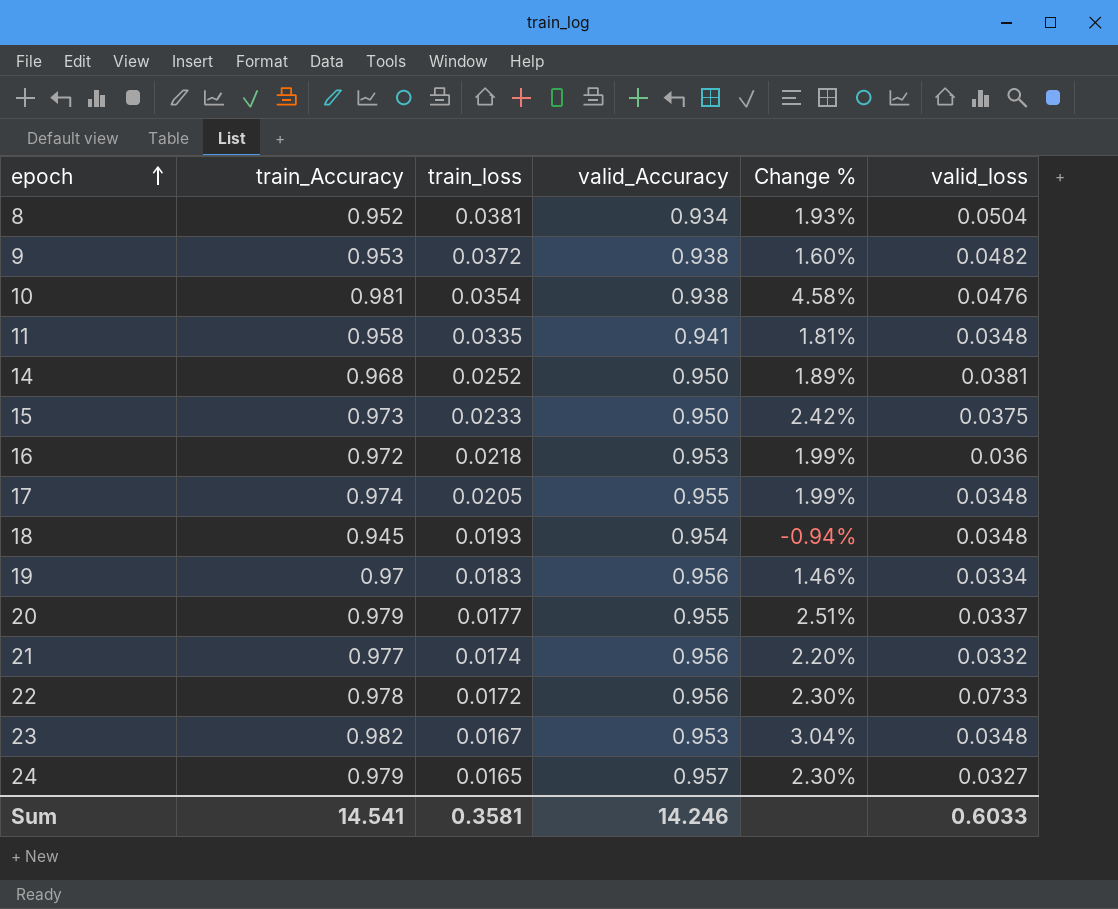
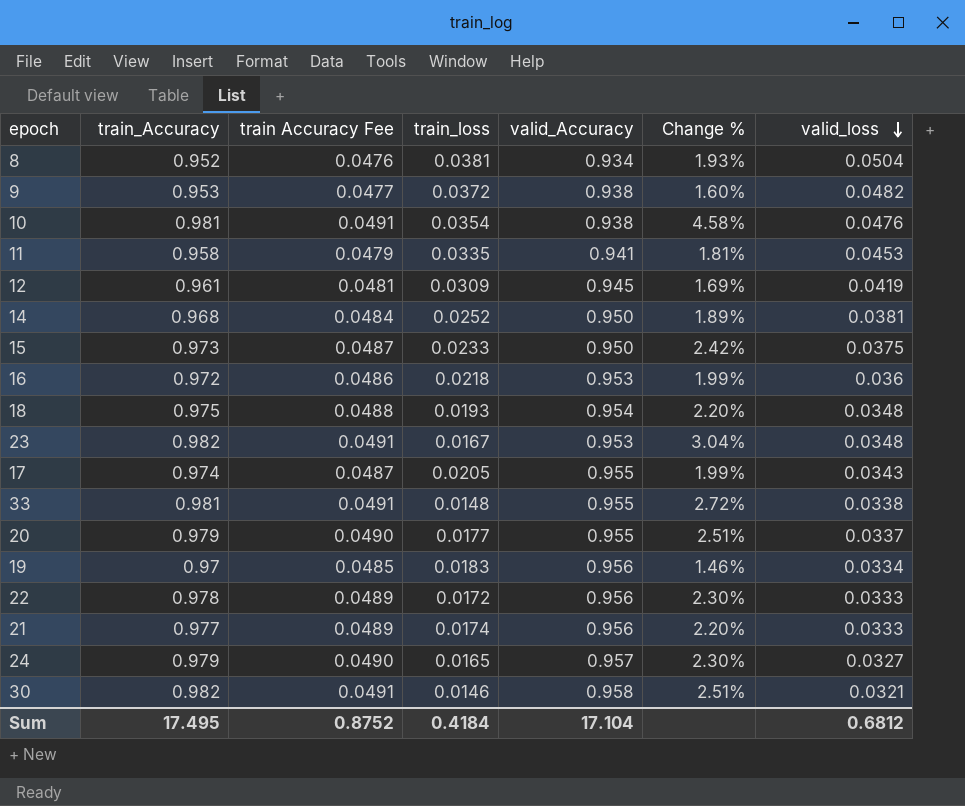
row order: epoch ascending -> valid_loss descending
column train Accuracy Fee | formula: none -> [train_Accuracy] * 0.05
11 | valid_loss: 0.0348 -> 0.0453
row 12: none -> 0.961 | 0.0481 | 0.0309 | 0.945 | 1.69% | 0.0419
18 | train_Accuracy: 0.945 -> 0.975
18 | Change %: -0.94% -> 2.20%
17 | valid_loss: 0.0348 -> 0.0343
row 33: none -> 0.981 | 0.0491 | 0.0148 | 0.955 | 2.72% | 0.0338
22 | valid_loss: 0.0733 -> 0.0333
21 | valid_loss: 0.0332 -> 0.0333
row 30: none -> 0.982 | 0.0491 | 0.0146 | 0.958 | 2.51% | 0.0321
Sum | train_Accuracy: 14.541 -> 17.495
Sum | train_loss: 0.3581 -> 0.4184
Sum | valid_Accuracy: 14.246 -> 17.104
Sum | valid_loss: 0.6033 -> 0.6812

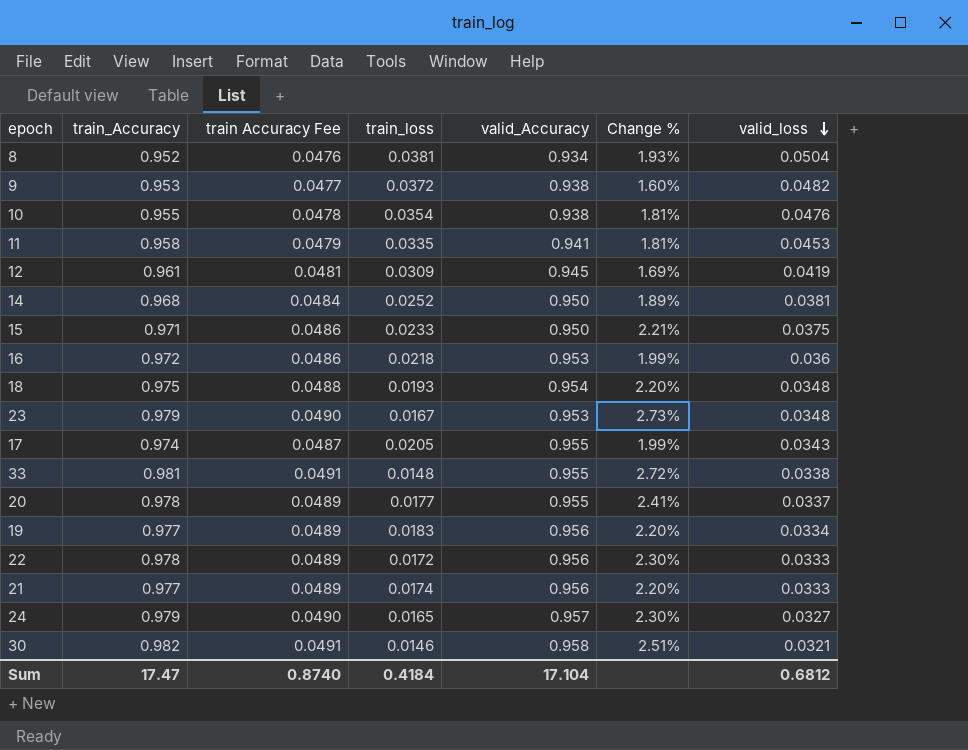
10 | train_Accuracy: 0.981 -> 0.955
10 | train Accuracy Fee: 0.0491 -> 0.0478
10 | Change %: 4.58% -> 1.81%
15 | train_Accuracy: 0.973 -> 0.971
15 | train Accuracy Fee: 0.0487 -> 0.0486
15 | Change %: 2.42% -> 2.21%
23 | train_Accuracy: 0.982 -> 0.979
23 | train Accuracy Fee: 0.0491 -> 0.0490
23 | Change %: 3.04% -> 2.73%
20 | train_Accuracy: 0.979 -> 0.978
20 | train Accuracy Fee: 0.0490 -> 0.0489
20 | Change %: 2.51% -> 2.41%
19 | train_Accuracy: 0.97 -> 0.977
19 | train Accuracy Fee: 0.0485 -> 0.0489
19 | Change %: 1.46% -> 2.20%
Sum | train_Accuracy: 17.495 -> 17.47
Sum | train Accuracy Fee: 0.8752 -> 0.8740

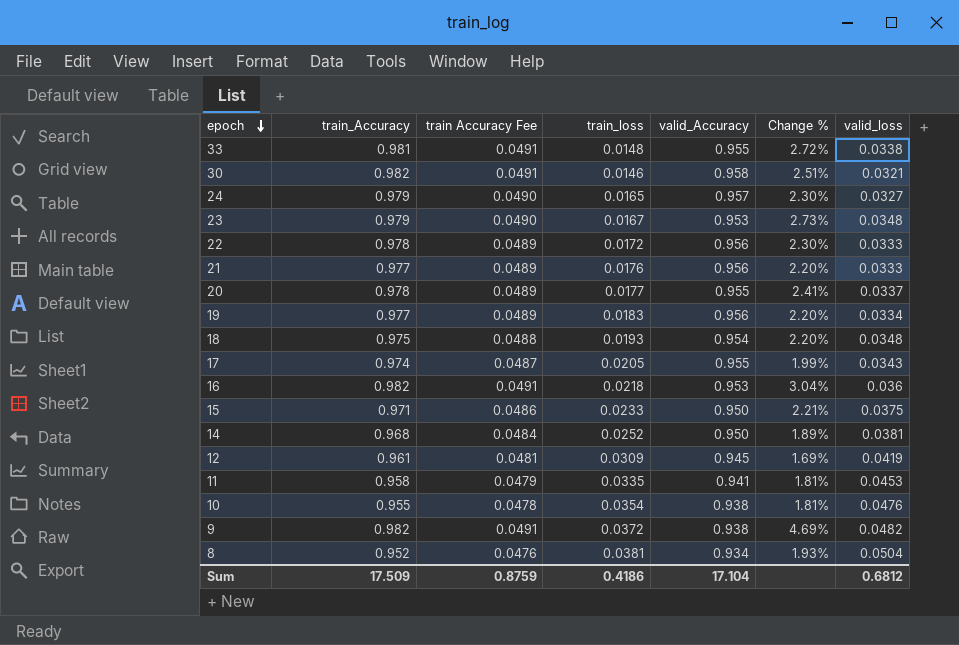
row order: valid_loss descending -> epoch descending
21 | train_loss: 0.0174 -> 0.0176
16 | train_Accuracy: 0.972 -> 0.982
16 | train Accuracy Fee: 0.0486 -> 0.0491
16 | Change %: 1.99% -> 3.04%
9 | train_Accuracy: 0.953 -> 0.982
9 | train Accuracy Fee: 0.0477 -> 0.0491
9 | Change %: 1.60% -> 4.69%
Sum | train_Accuracy: 17.47 -> 17.509
Sum | train Accuracy Fee: 0.8740 -> 0.8759
Sum | train_loss: 0.4184 -> 0.4186

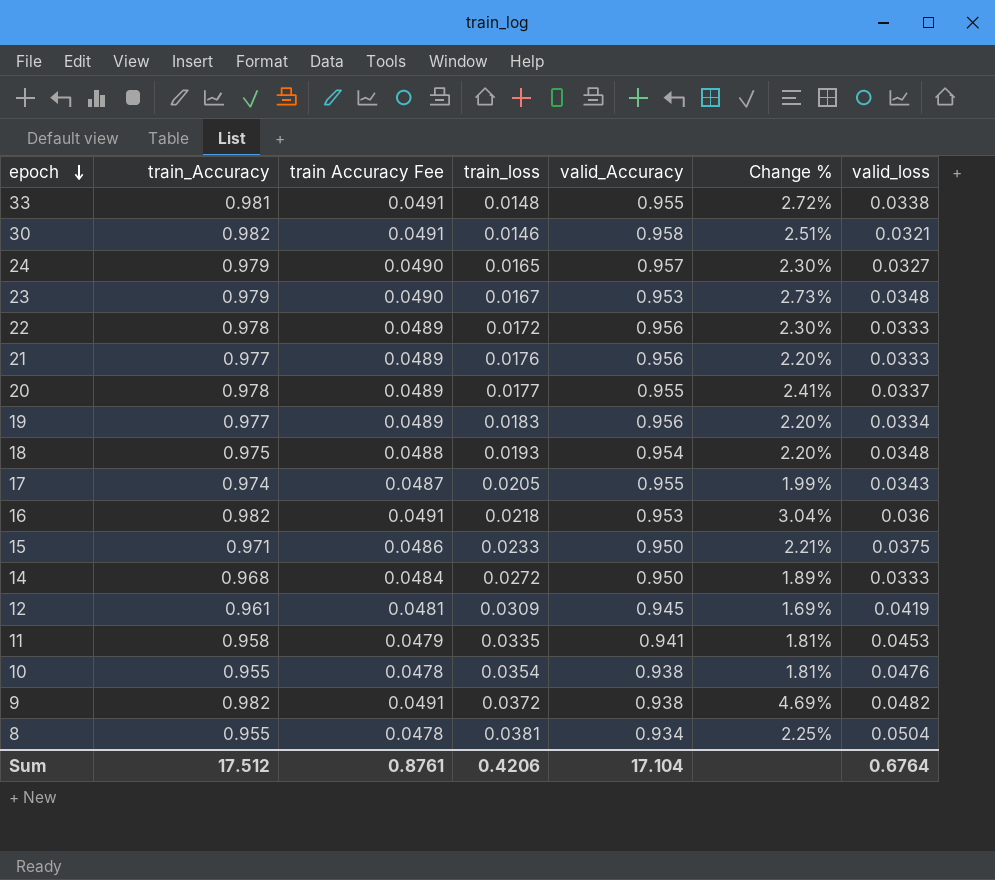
14 | train_loss: 0.0252 -> 0.0272
14 | valid_loss: 0.0381 -> 0.0333
8 | train_Accuracy: 0.952 -> 0.955
8 | train Accuracy Fee: 0.0476 -> 0.0478
8 | Change %: 1.93% -> 2.25%
Sum | train_Accuracy: 17.509 -> 17.512
Sum | train Accuracy Fee: 0.8759 -> 0.8761
Sum | train_loss: 0.4186 -> 0.4206
Sum | valid_loss: 0.6812 -> 0.6764

